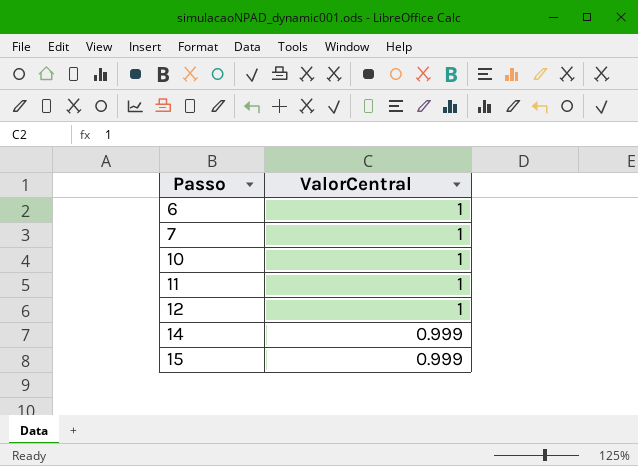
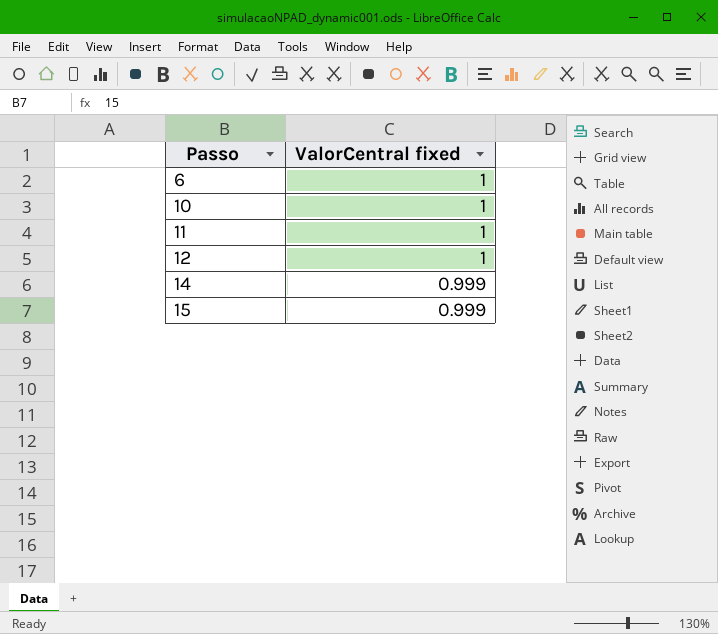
column name: ValorCentral -> ValorCentral fixed
row 7: 1 -> none

